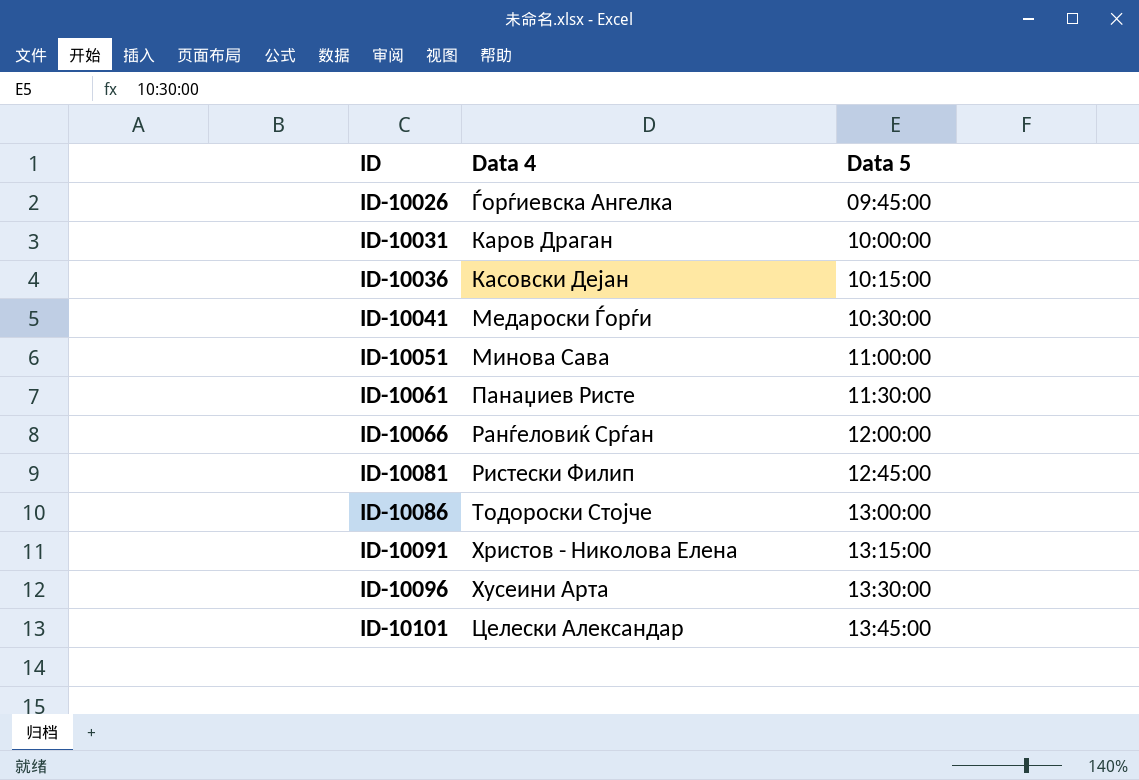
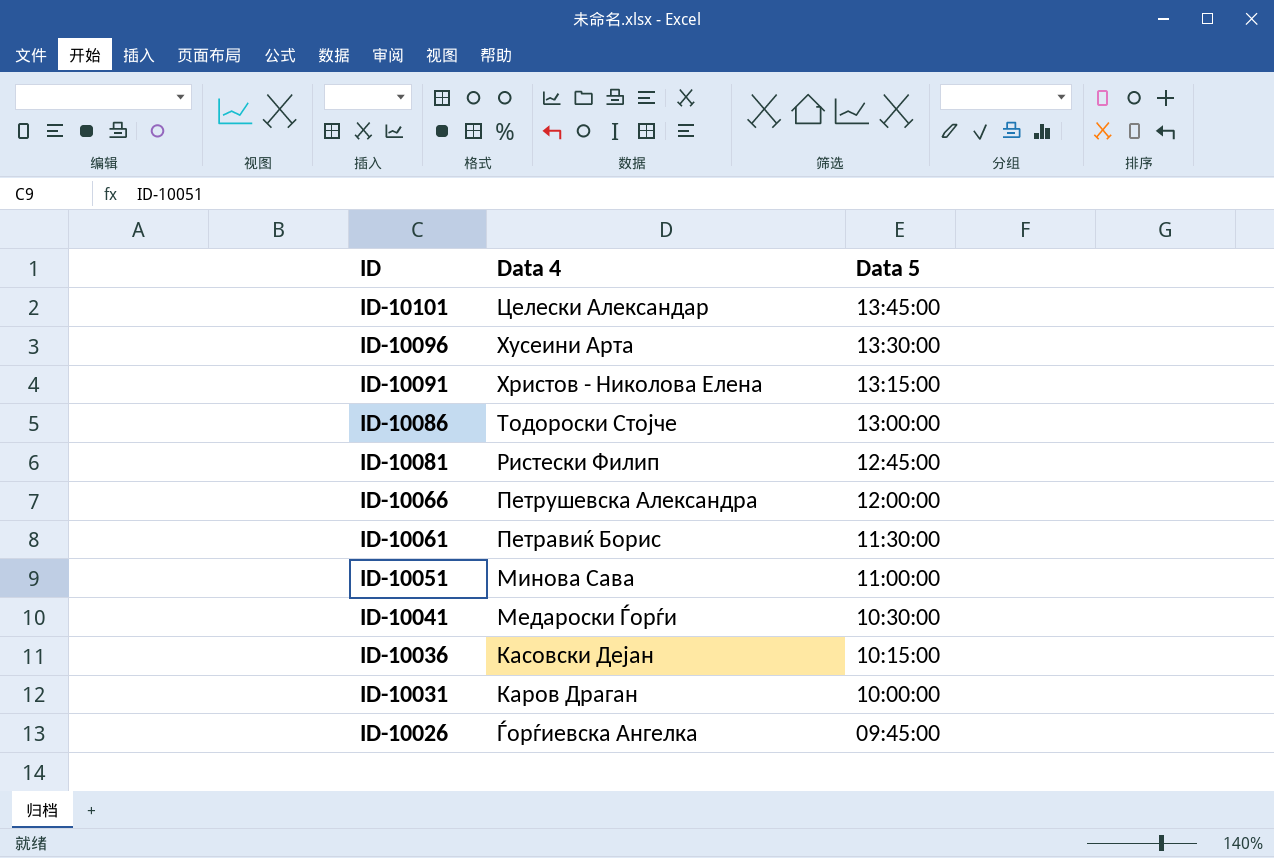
row order: ID ascending -> ID descending
ID-10066 | Data 4: Ранѓеловиќ Срѓан -> Петрушевска Александра
ID-10061 | Data 4: Панаџиев Ристе -> Петравиќ Борис

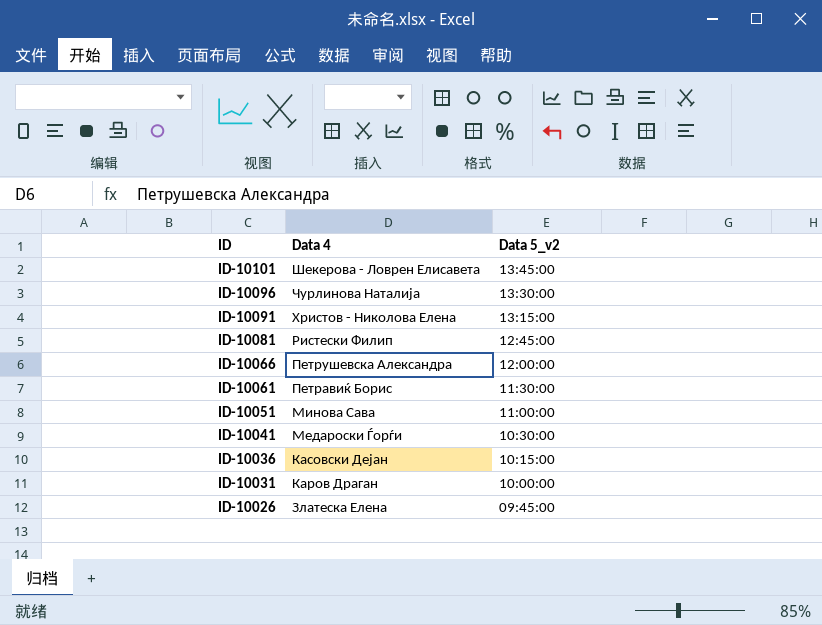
column name: Data 5 -> Data 5_v2
row ID-10086: Тодороски Стојче | 13:00:00 -> none
ID-10101 | Data 4: Целески Александар -> Шекерова - Ловрен Елисавета
ID-10096 | Data 4: Хусеини Арта -> Чурлинова Наталија
ID-10026 | Data 4: Ѓорѓиевска Ангелка -> Златеска Елена

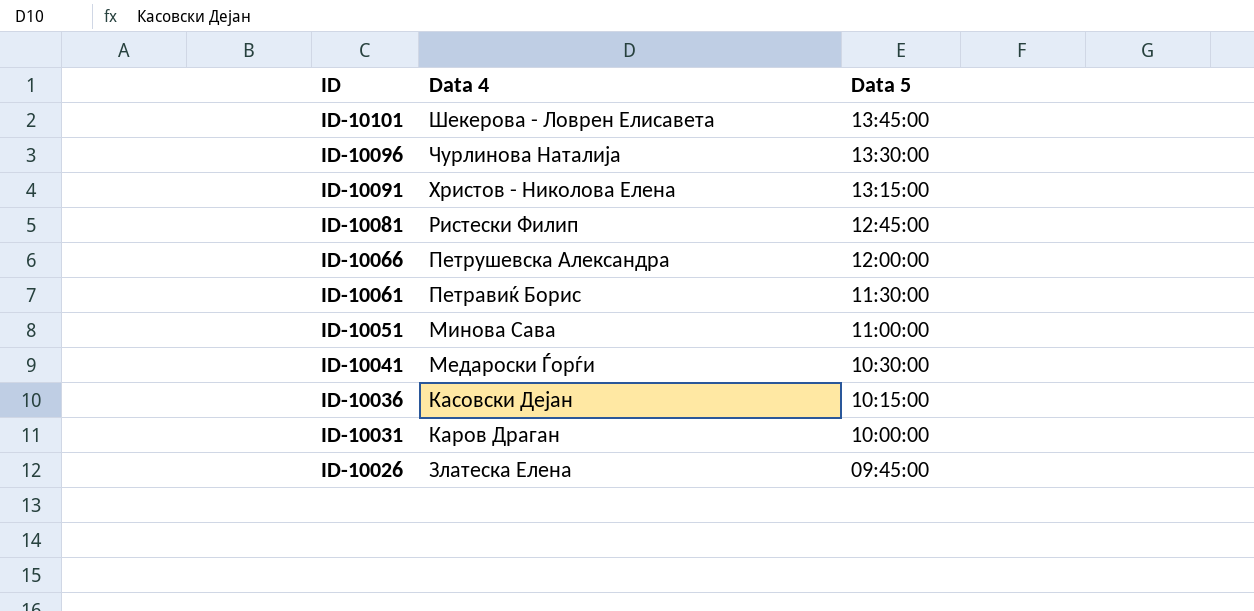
column name: Data 5_v2 -> Data 5

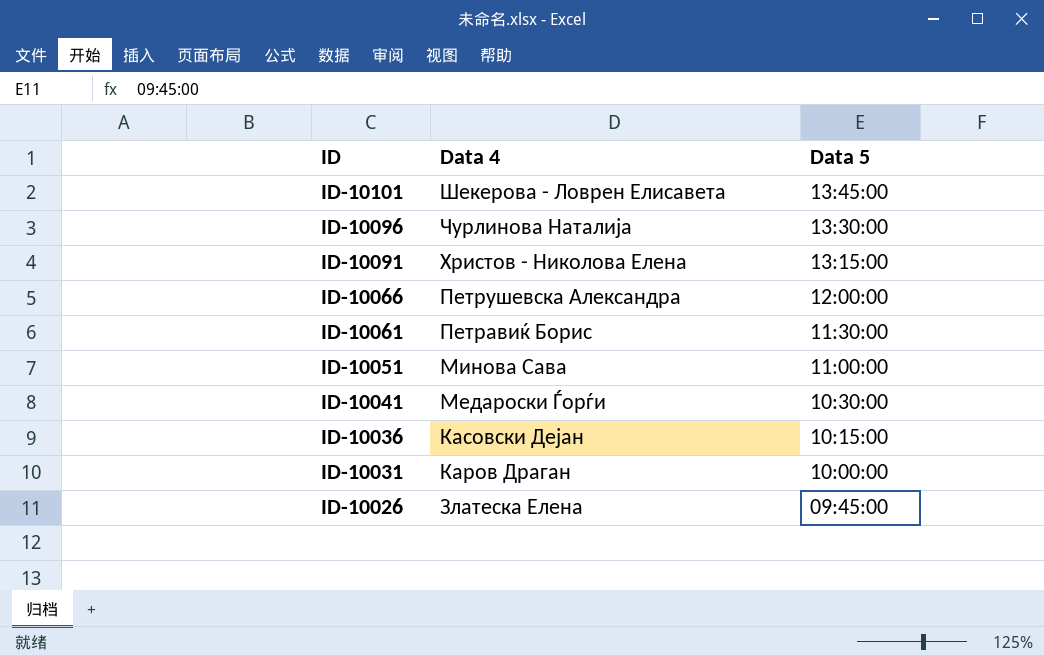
row ID-10081: Ристески Филип | 12:45:00 -> none

